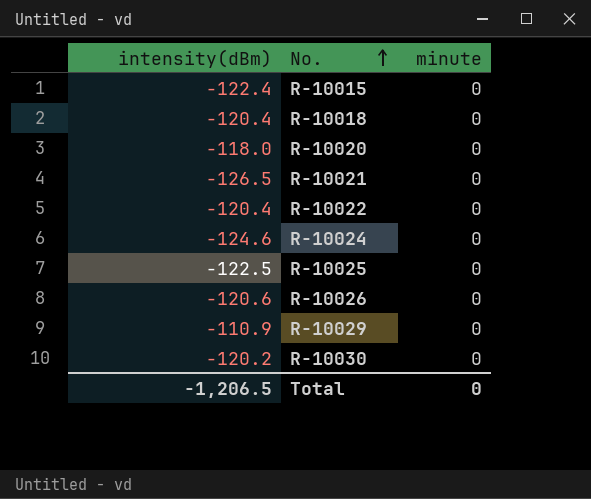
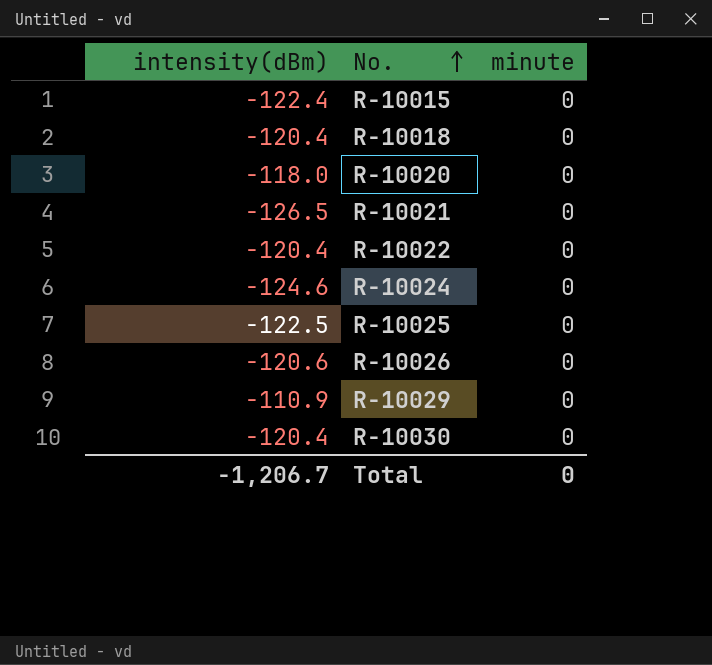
R-10030 | intensity(dBm): -120.2 -> -120.4
Total | intensity(dBm): -1,206.5 -> -1,206.7

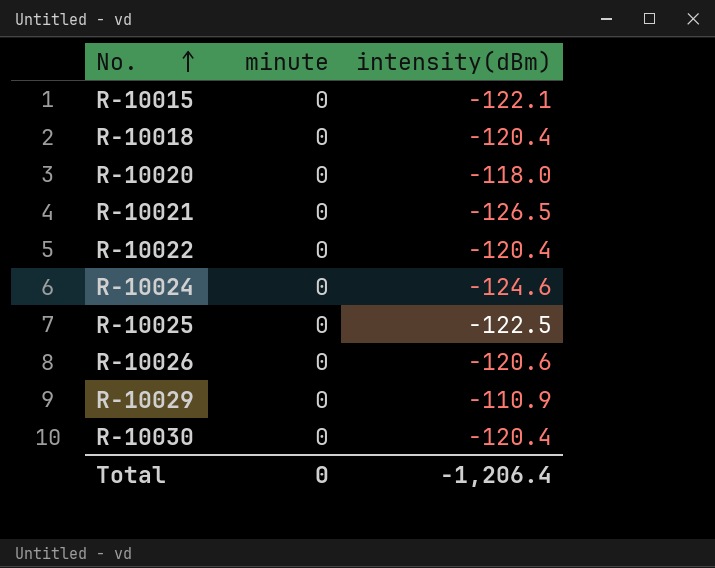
column intensity(dBm) | position: 1 -> 3
R-10015 | intensity(dBm): -122.4 -> -122.1
Total | intensity(dBm): -1,206.7 -> -1,206.4

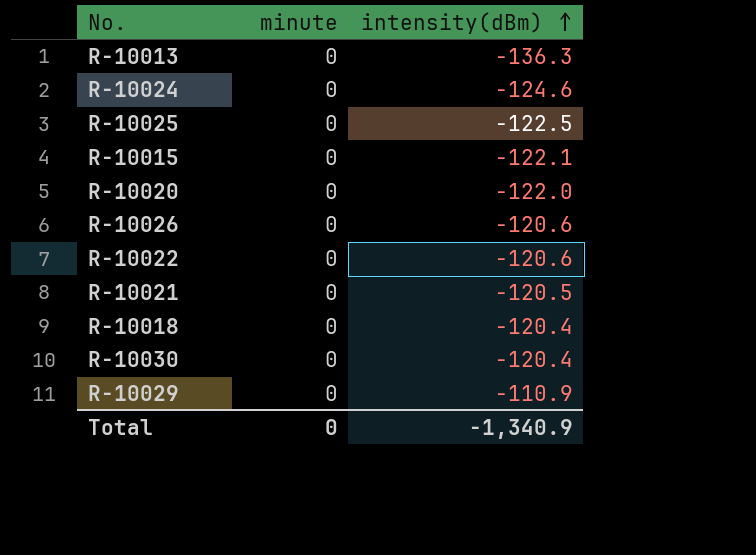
row order: No. ascending -> intensity(dBm) ascending
row R-10013: none -> 0 | -136.3
R-10020 | intensity(dBm): -118.0 -> -122.0
R-10022 | intensity(dBm): -120.4 -> -120.6
R-10021 | intensity(dBm): -126.5 -> -120.5
Total | intensity(dBm): -1,206.4 -> -1,340.9

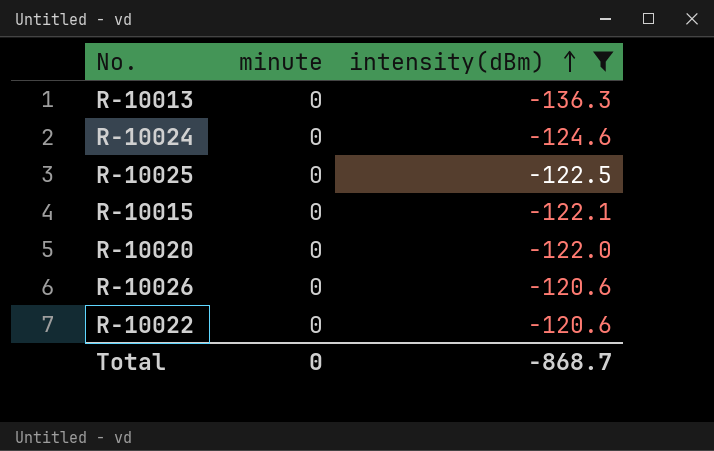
filter: none -> intensity(dBm) <= -120.6
Total | intensity(dBm): -1,340.9 -> -868.7

